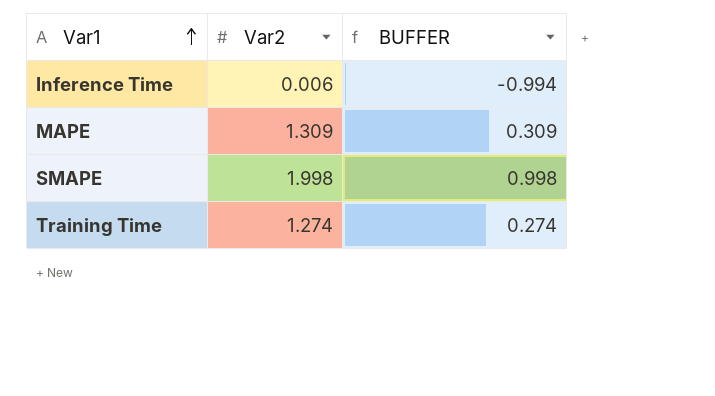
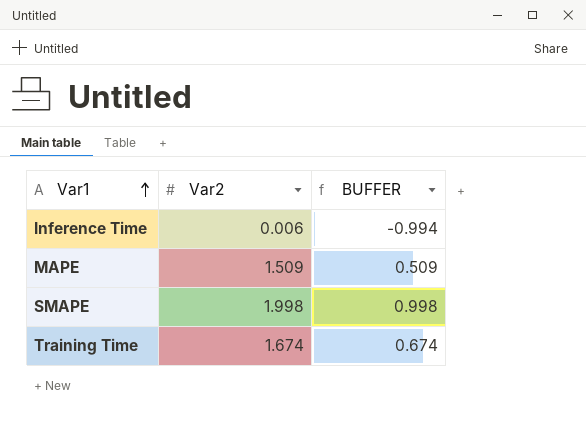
MAPE | Var2: 1.309 -> 1.509
MAPE | BUFFER: 0.309 -> 0.509
Training Time | Var2: 1.274 -> 1.674
Training Time | BUFFER: 0.274 -> 0.674

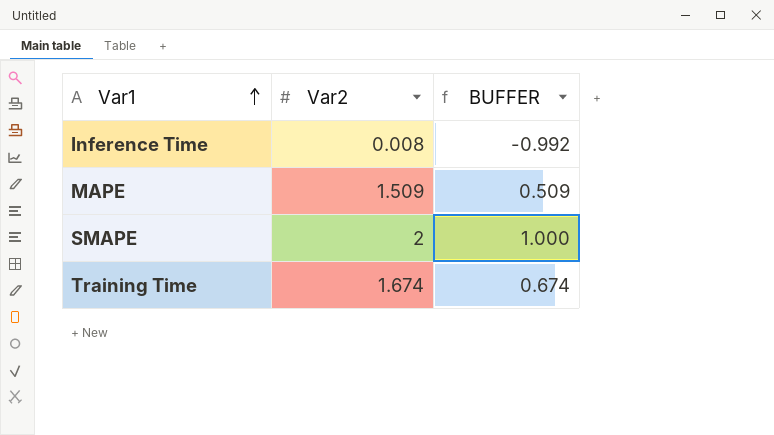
Inference Time | Var2: 0.006 -> 0.008
Inference Time | BUFFER: -0.994 -> -0.992
SMAPE | Var2: 1.998 -> 2
SMAPE | BUFFER: 0.998 -> 1.000

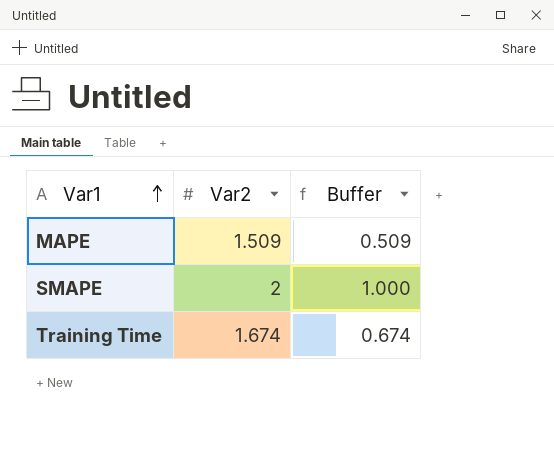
column name: BUFFER -> Buffer
row Inference Time: 0.008 | -0.992 -> none

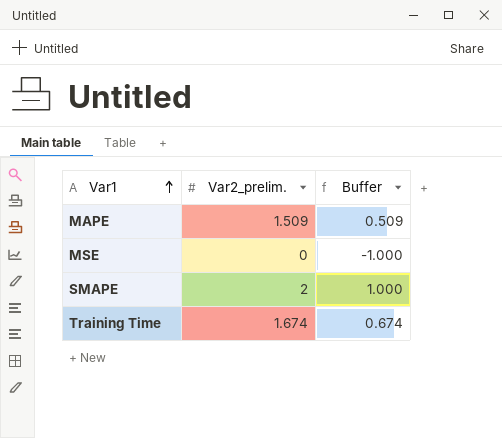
column name: Var2 -> Var2_prelim.
row MSE: none -> 0 | -1.000

